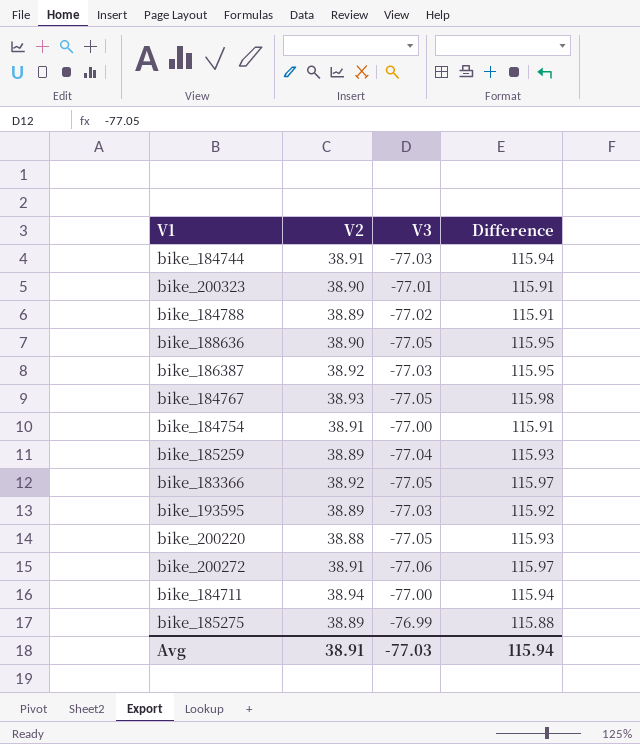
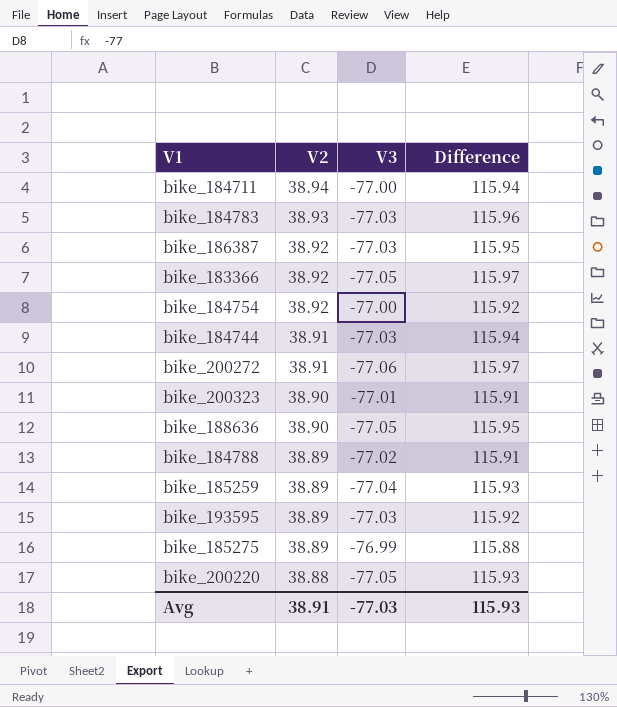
row order: none -> V2 descending
row bike_184767: 38.93 | -77.05 | 115.98 -> none
row bike_184783: none -> 38.93 | -77.03 | 115.96
bike_184754 | V2: 38.91 -> 38.92
bike_184754 | Difference: 115.91 -> 115.92
Avg | Difference: 115.94 -> 115.93

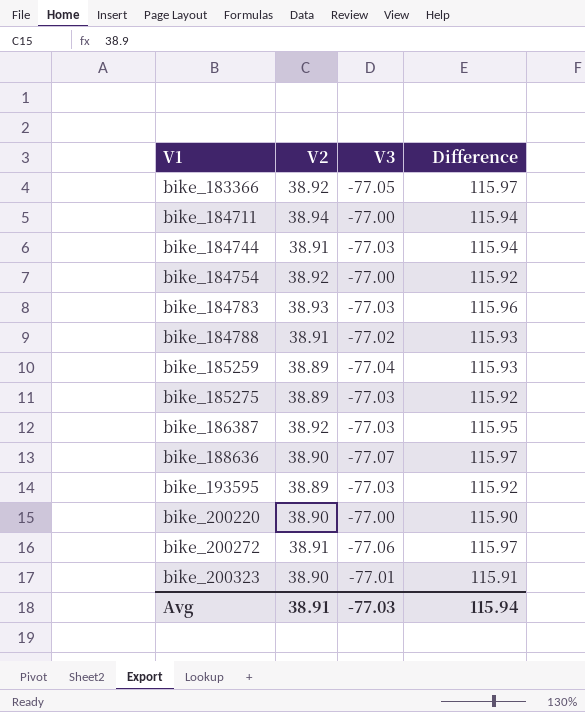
row order: V2 descending -> V1 ascending
bike_184788 | V2: 38.89 -> 38.91
bike_184788 | Difference: 115.91 -> 115.93
bike_185275 | V3: -76.99 -> -77.03
bike_185275 | Difference: 115.88 -> 115.92
bike_188636 | V3: -77.05 -> -77.07
bike_188636 | Difference: 115.95 -> 115.97
bike_200220 | V2: 38.88 -> 38.90
bike_200220 | V3: -77.05 -> -77.00
bike_200220 | Difference: 115.93 -> 115.90
Avg | Difference: 115.93 -> 115.94

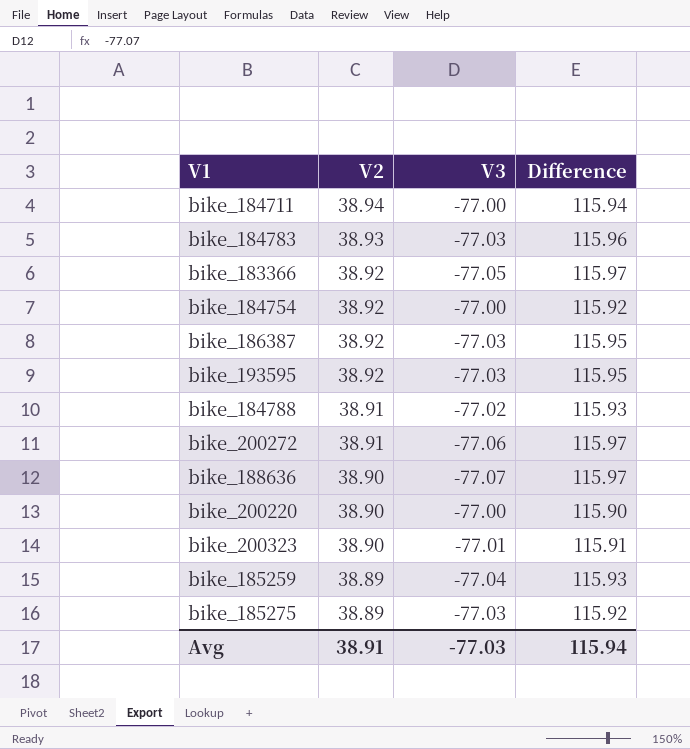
row order: V1 ascending -> V2 descending
row bike_184744: 38.91 | -77.03 | 115.94 -> none
bike_193595 | V2: 38.89 -> 38.92
bike_193595 | Difference: 115.92 -> 115.95

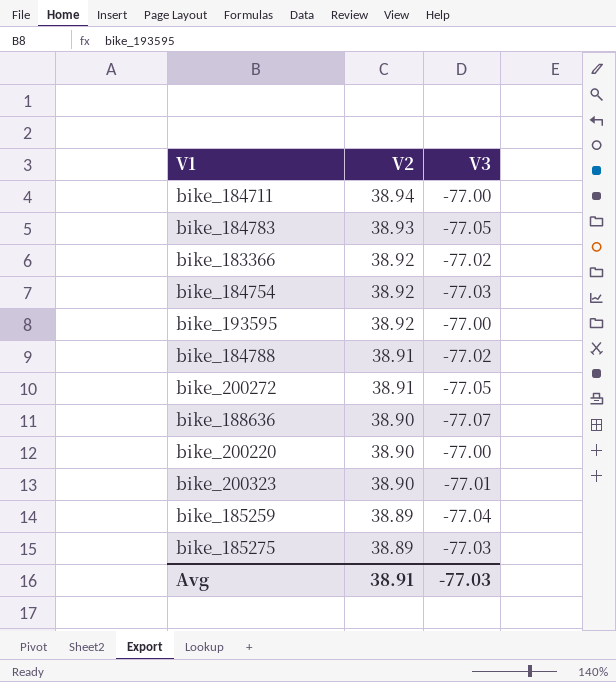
column Difference | formula: [V2] - [V3] -> none
row bike_186387: 38.92 | -77.03 | 115.95 -> none
bike_184783 | V3: -77.03 -> -77.05
bike_183366 | V3: -77.05 -> -77.02
bike_184754 | V3: -77.00 -> -77.03
bike_193595 | V3: -77.03 -> -77.00
bike_200272 | V3: -77.06 -> -77.05

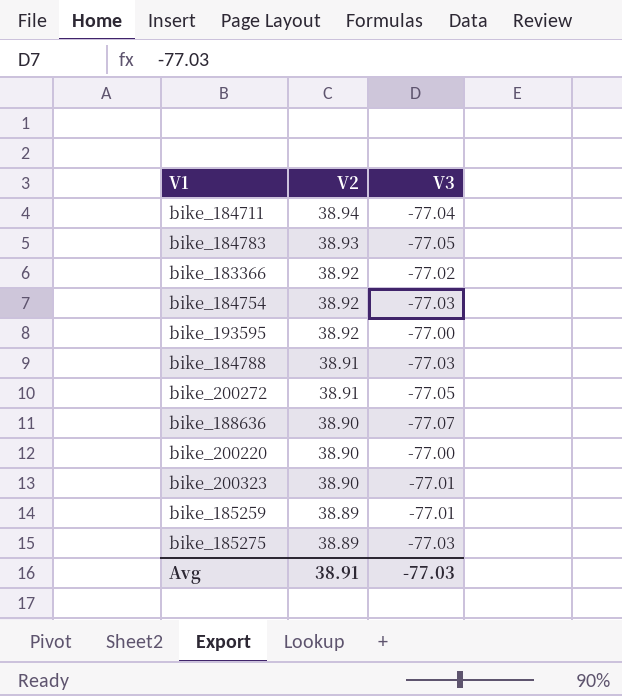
bike_184711 | V3: -77.00 -> -77.04
bike_184788 | V3: -77.02 -> -77.03
bike_185259 | V3: -77.04 -> -77.01

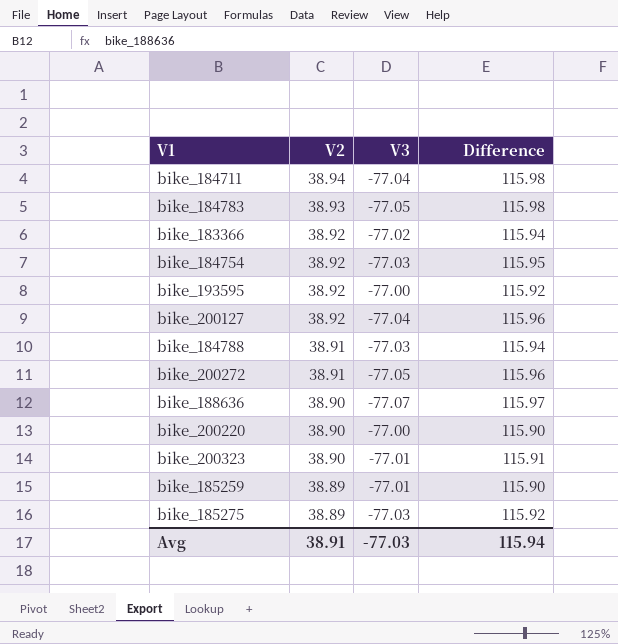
column Difference | formula: none -> [V2] - [V3]
row bike_200127: none -> 38.92 | -77.04 | 115.96

